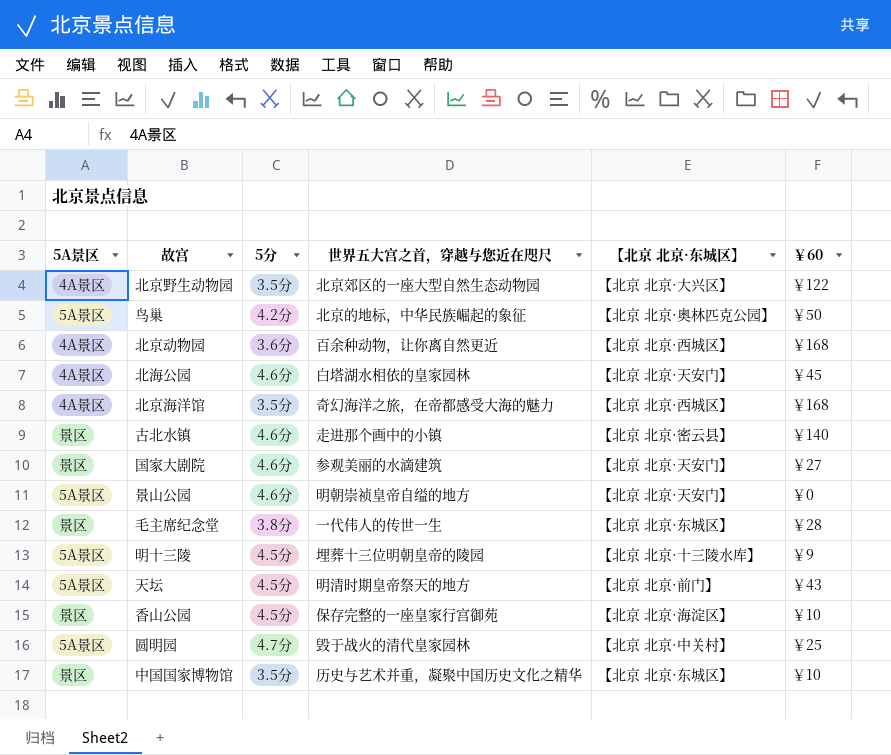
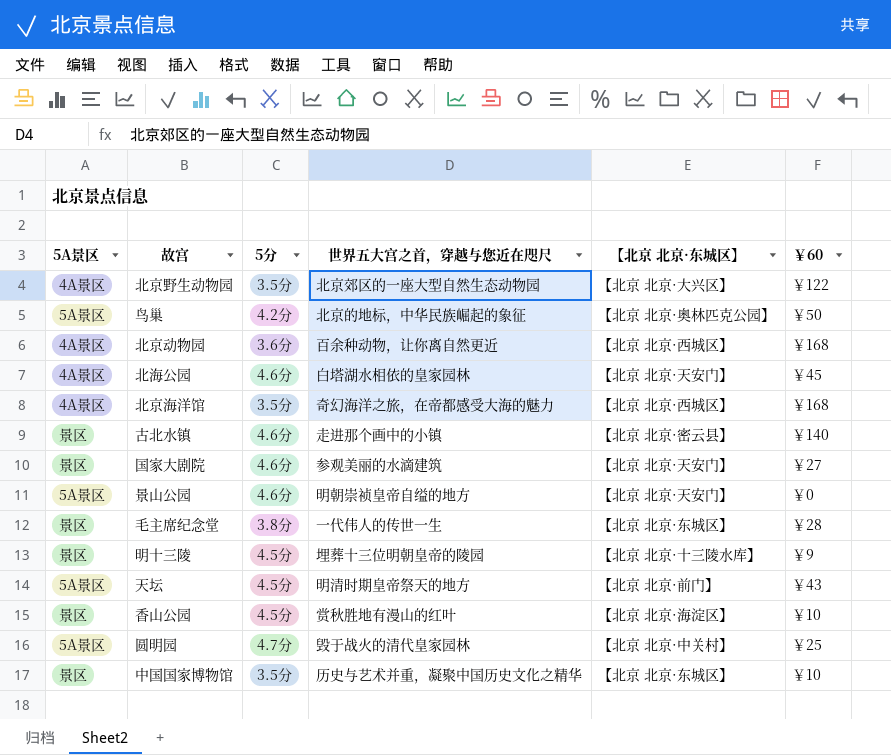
明十三陵 | 5A景区: 5A景区 -> 景区
香山公园 | 世界五大宫之首，穿越与您近在咫尺: 保存完整的一座皇家行宫御苑 -> 赏秋胜地有漫山的红叶

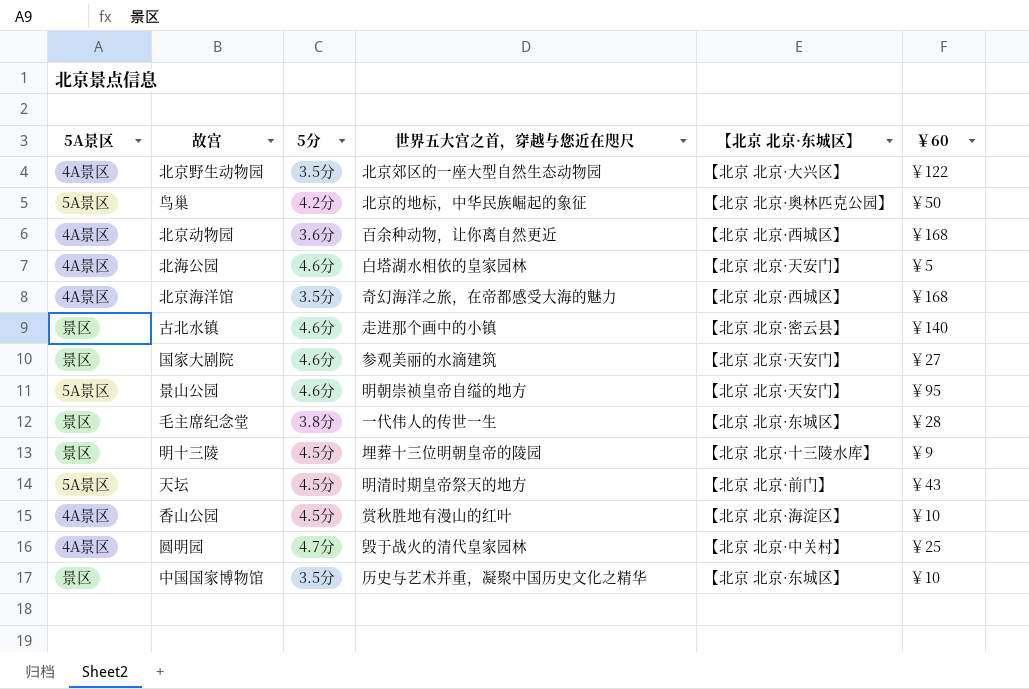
北海公园 | ￥60: ￥45 -> ￥5
景山公园 | ￥60: ￥0 -> ￥95
香山公园 | 5A景区: 景区 -> 4A景区
圆明园 | 5A景区: 5A景区 -> 4A景区

